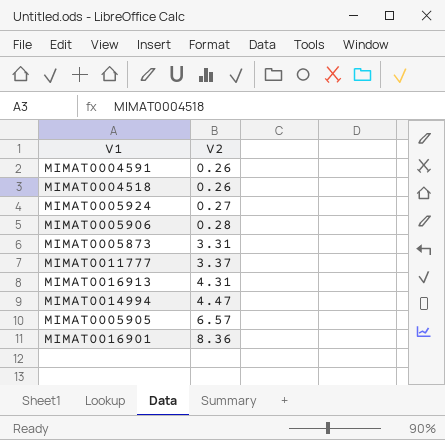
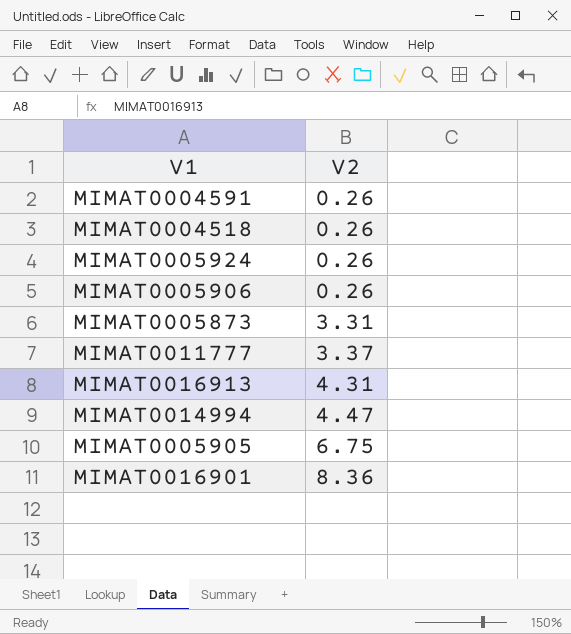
MIMAT0005924 | V2: 0.27 -> 0.26
MIMAT0005906 | V2: 0.28 -> 0.26
MIMAT0005905 | V2: 6.57 -> 6.75

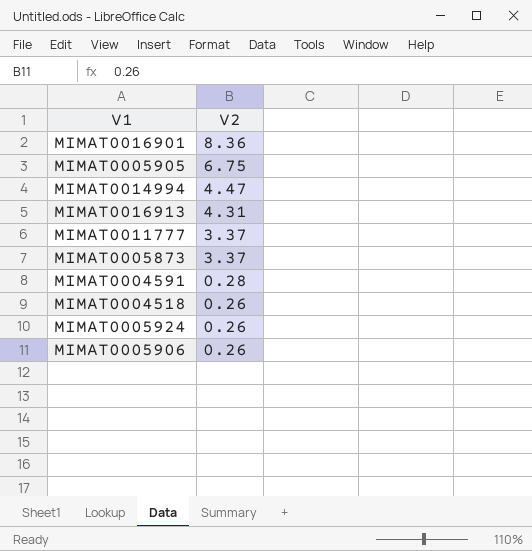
row order: V2 ascending -> V2 descending
MIMAT0005873 | V2: 3.31 -> 3.37
MIMAT0004591 | V2: 0.26 -> 0.28

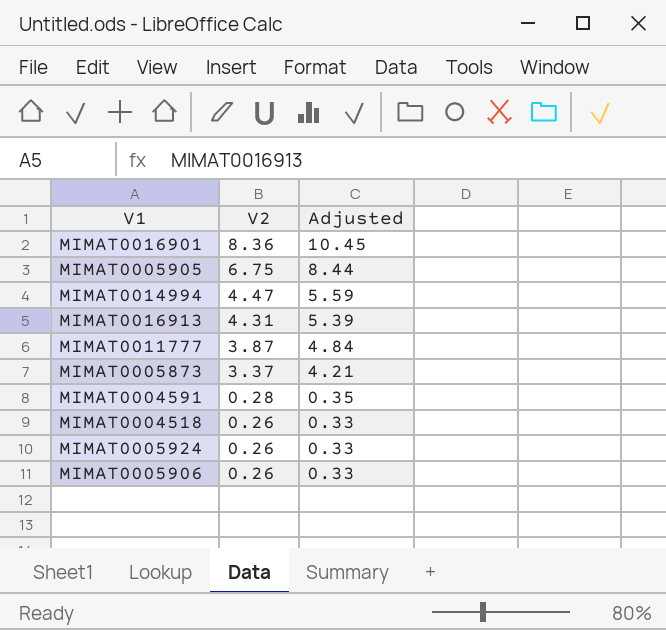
column Adjusted | formula: none -> [V2] * 1.25
MIMAT0011777 | V2: 3.37 -> 3.87

